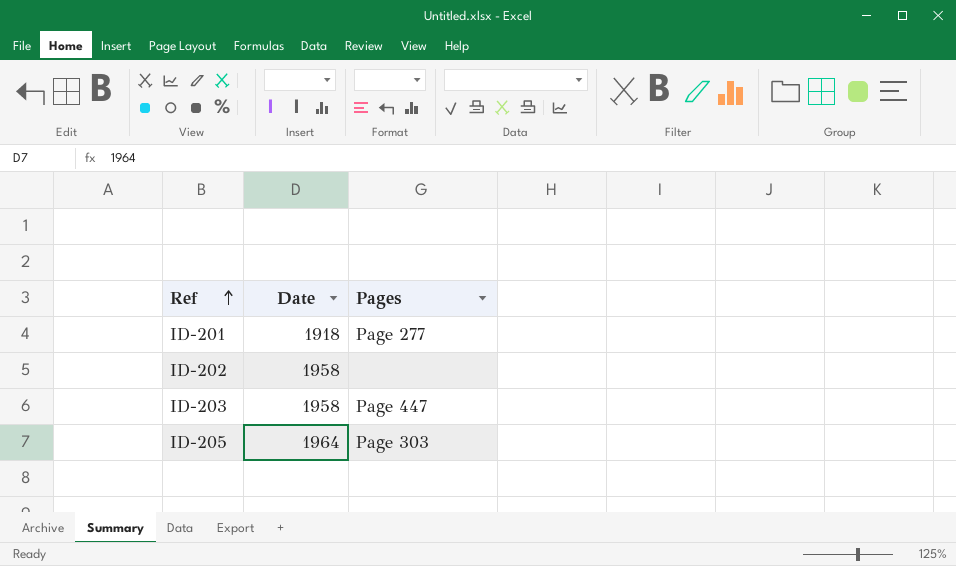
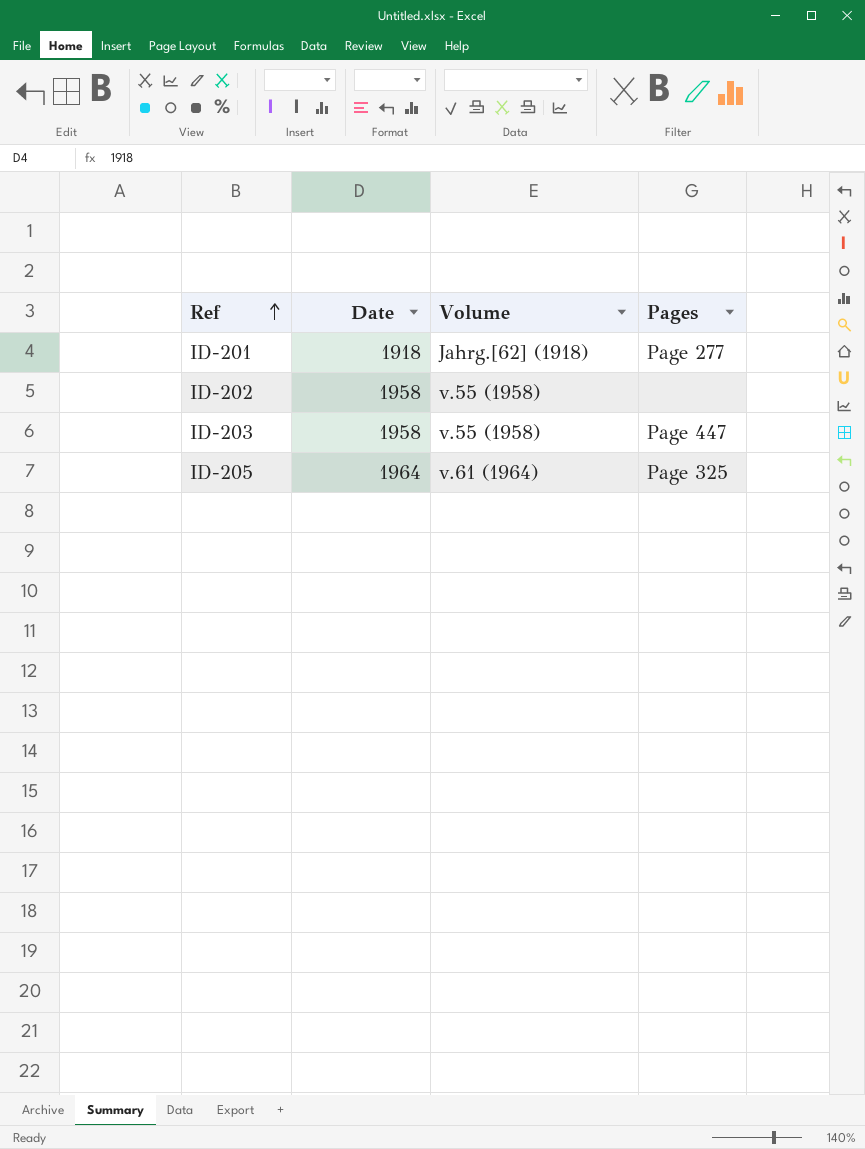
column Volume | position: none -> 3
ID-205 | Pages: Page 303 -> Page 325

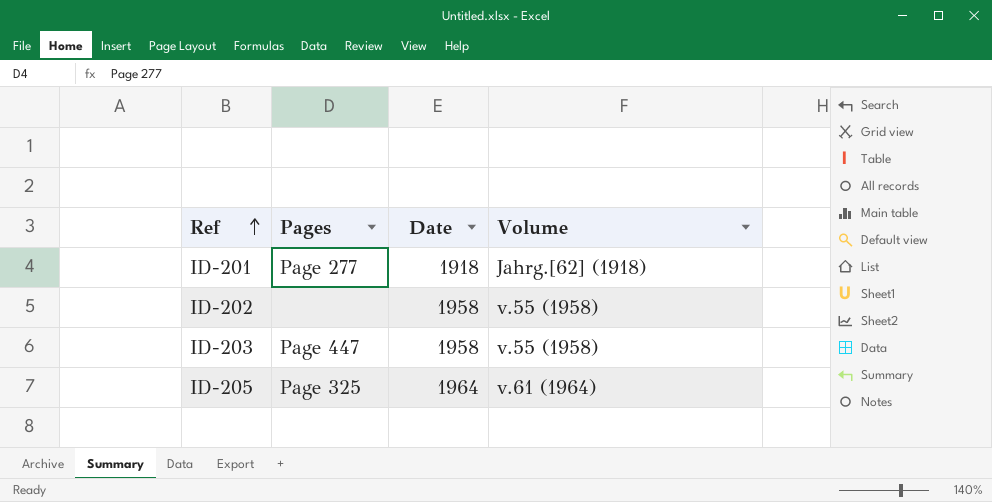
column Pages | position: 4 -> 2

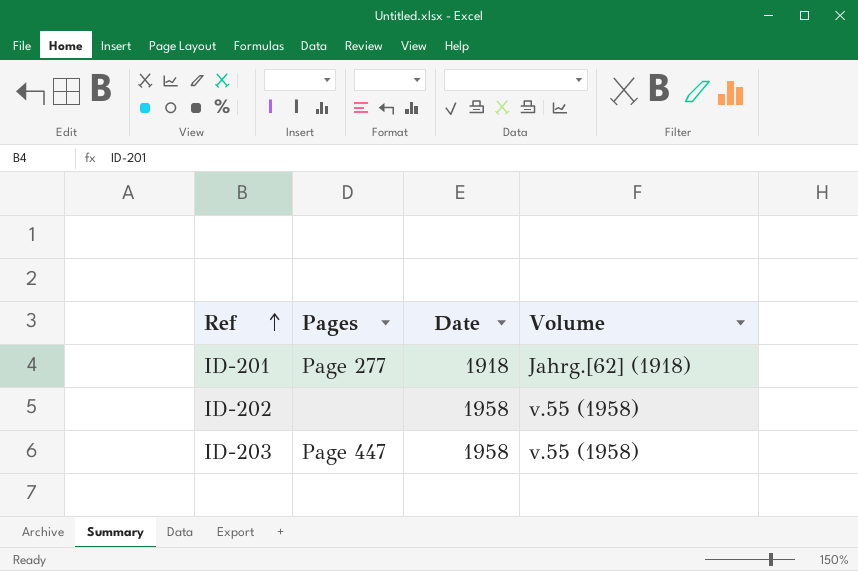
row ID-205: Page 325 | 1964 | v.61 (1964) -> none

